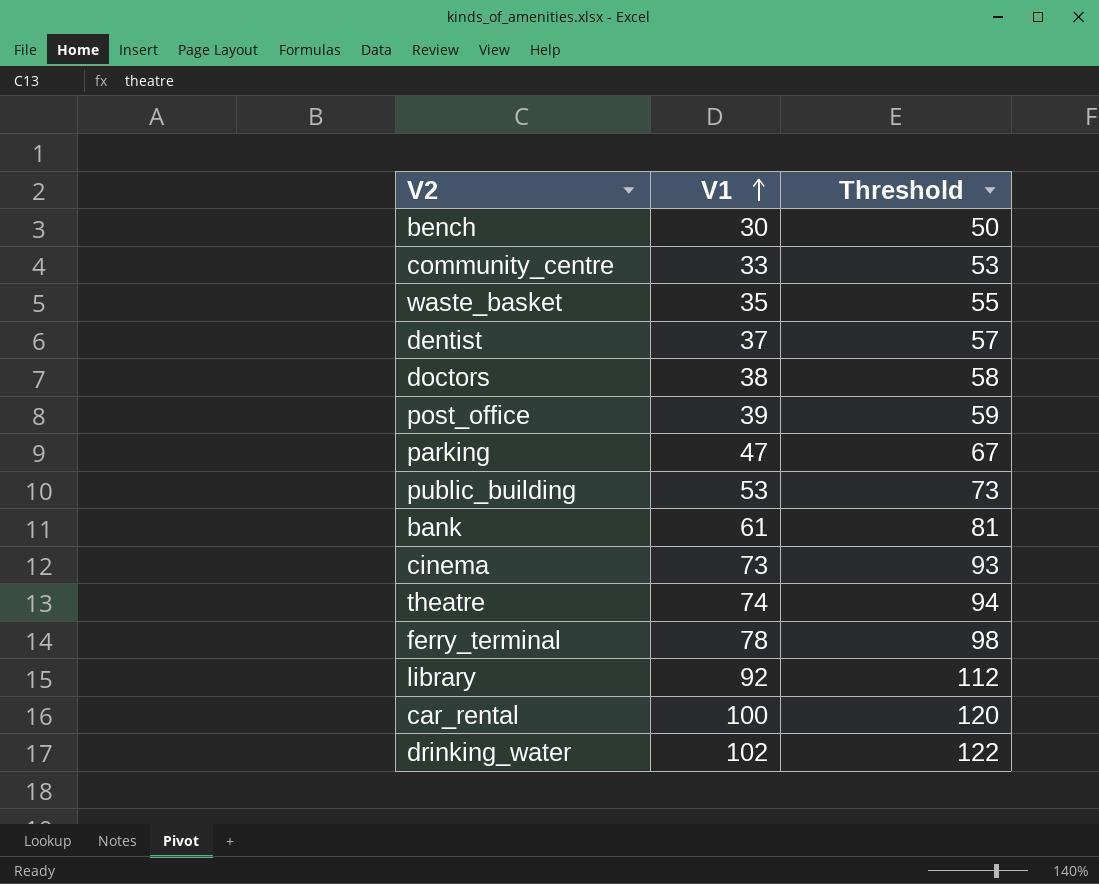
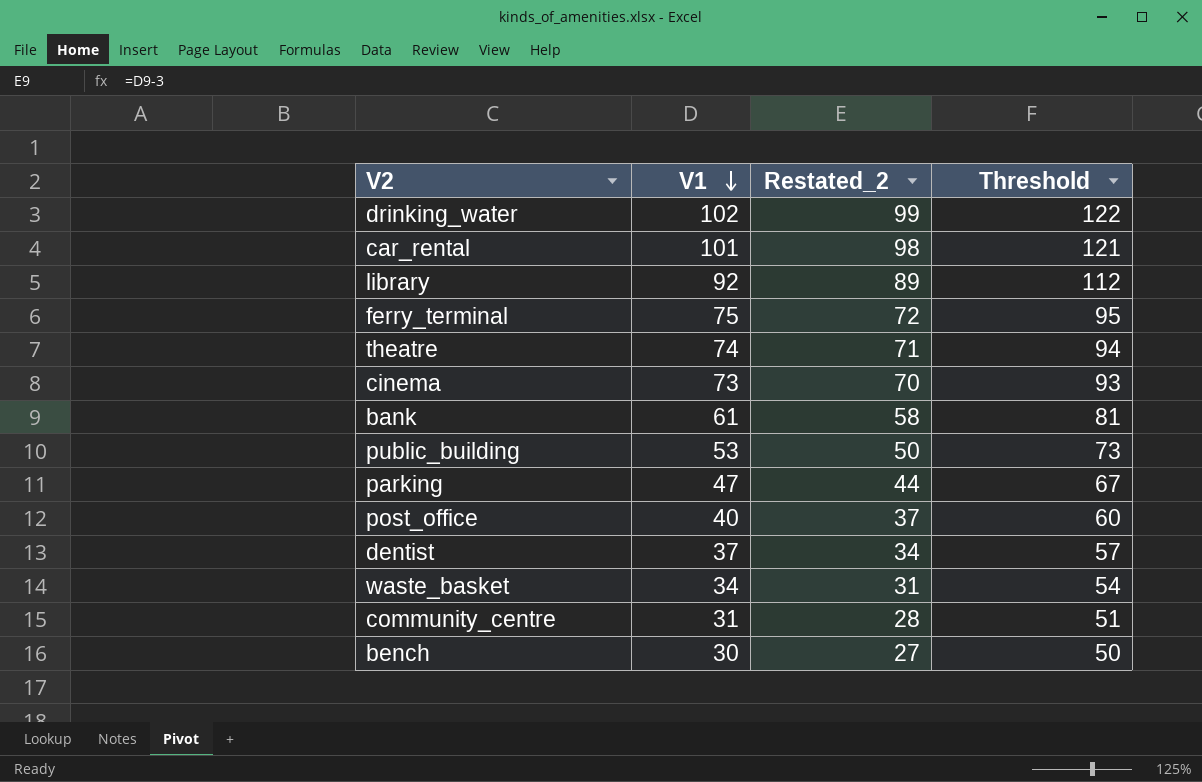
row order: V1 ascending -> V1 descending
column Restated_2 | formula: none -> [V1] - 3
row doctors: 38 | 58 -> none
car_rental | V1: 100 -> 101
car_rental | Threshold: 120 -> 121
ferry_terminal | V1: 78 -> 75
ferry_terminal | Threshold: 98 -> 95
post_office | V1: 39 -> 40
post_office | Threshold: 59 -> 60
waste_basket | V1: 35 -> 34
waste_basket | Threshold: 55 -> 54
community_centre | V1: 33 -> 31
community_centre | Threshold: 53 -> 51

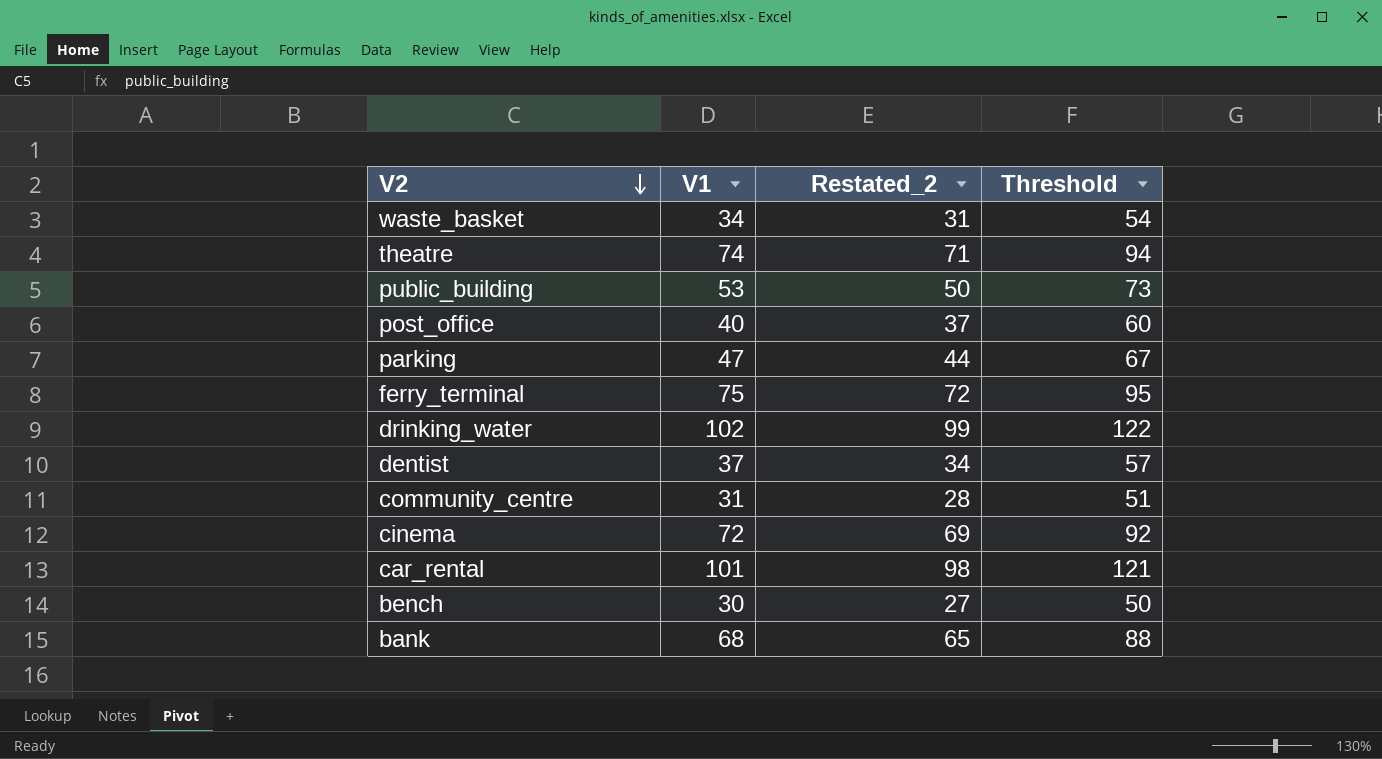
row order: V1 descending -> V2 descending
row library: 92 | 89 | 112 -> none
cinema | V1: 73 -> 72
cinema | Restated_2: 70 -> 69
cinema | Threshold: 93 -> 92
bank | V1: 61 -> 68
bank | Restated_2: 58 -> 65
bank | Threshold: 81 -> 88

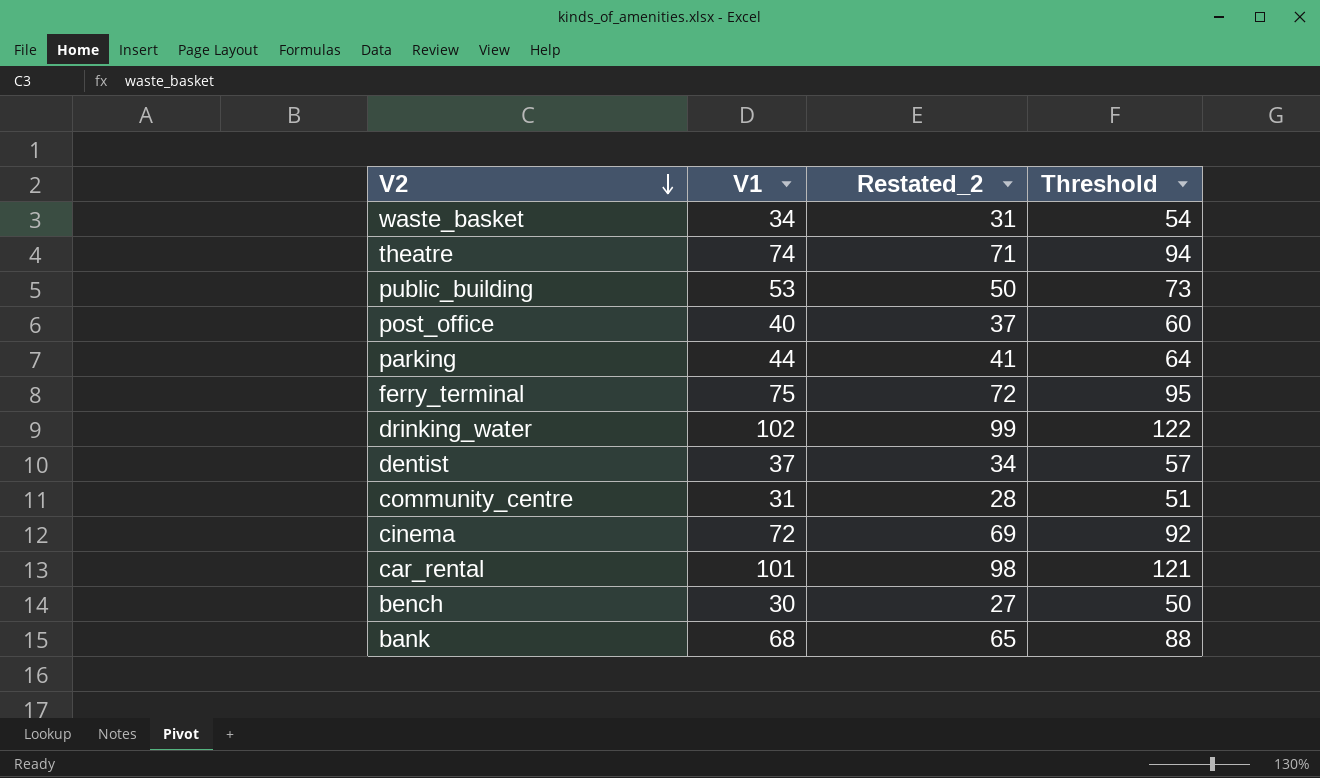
parking | V1: 47 -> 44
parking | Restated_2: 44 -> 41
parking | Threshold: 67 -> 64

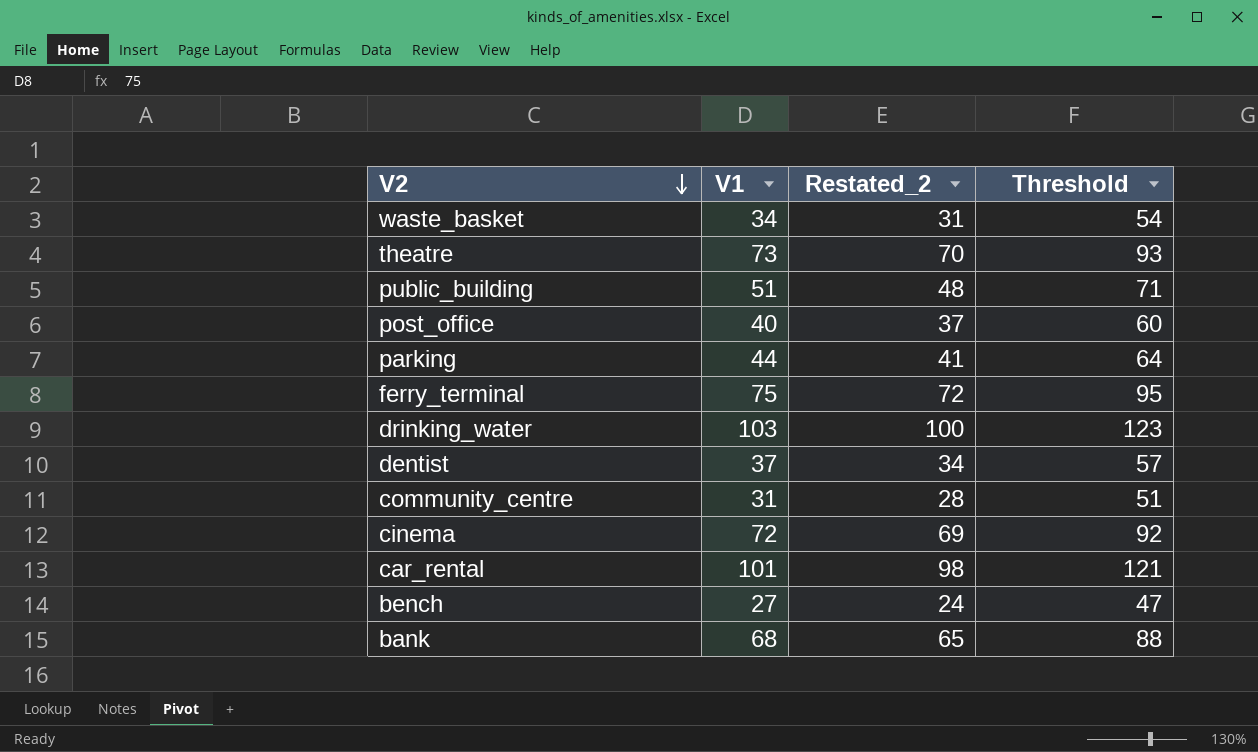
theatre | V1: 74 -> 73
theatre | Restated_2: 71 -> 70
theatre | Threshold: 94 -> 93
public_building | V1: 53 -> 51
public_building | Restated_2: 50 -> 48
public_building | Threshold: 73 -> 71
drinking_water | V1: 102 -> 103
drinking_water | Restated_2: 99 -> 100
drinking_water | Threshold: 122 -> 123
bench | V1: 30 -> 27
bench | Restated_2: 27 -> 24
bench | Threshold: 50 -> 47

